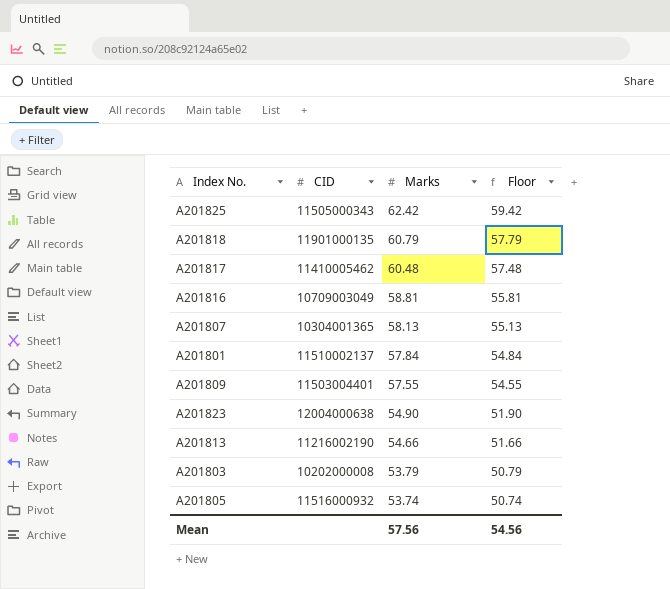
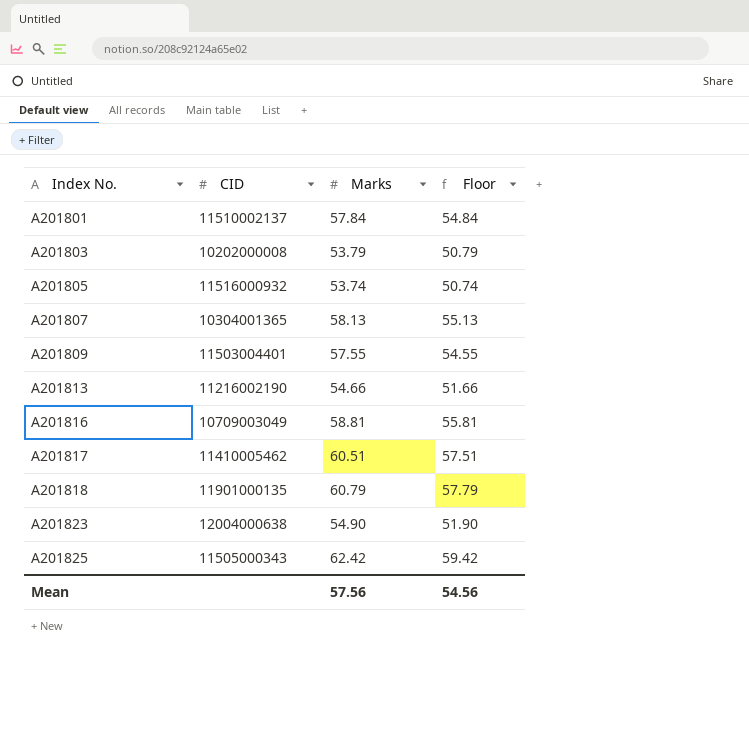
row order: Marks descending -> Index No. ascending
A201817 | Marks: 60.48 -> 60.51
A201817 | Floor: 57.48 -> 57.51

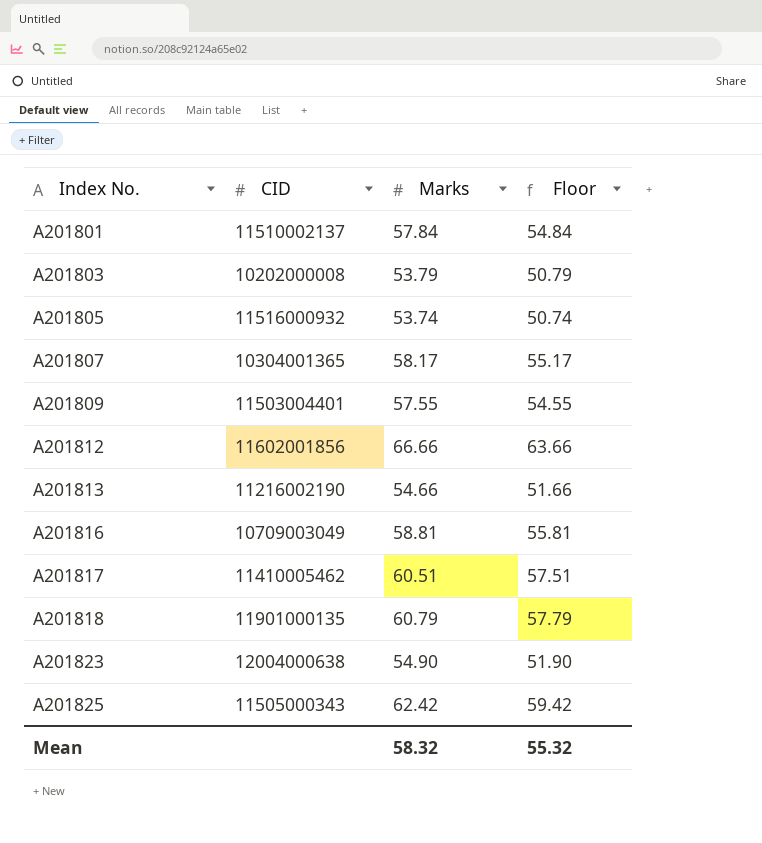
A201807 | Marks: 58.13 -> 58.17
A201807 | Floor: 55.13 -> 55.17
row A201812: none -> 11602001856 | 66.66 | 63.66
Mean | Marks: 57.56 -> 58.32
Mean | Floor: 54.56 -> 55.32

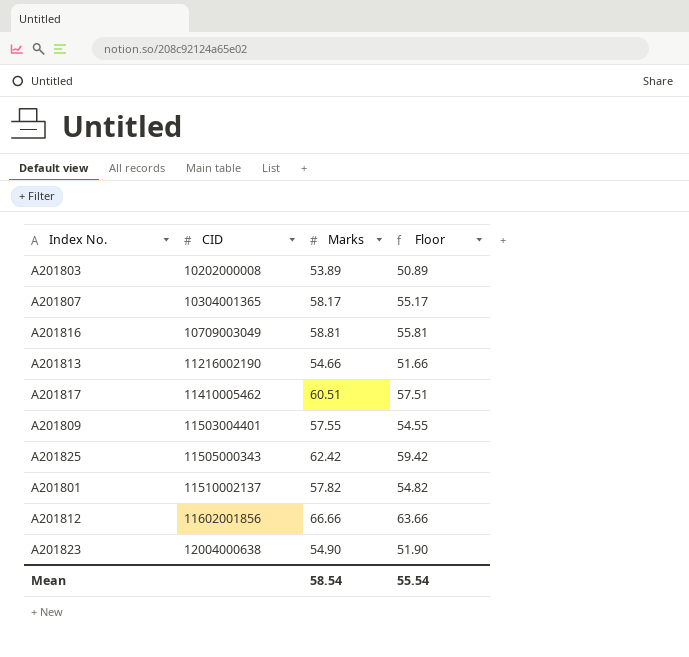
row order: Index No. ascending -> CID ascending
row A201805: 11516000932 | 53.74 | 50.74 -> none
row A201818: 11901000135 | 60.79 | 57.79 -> none
A201803 | Marks: 53.79 -> 53.89
A201803 | Floor: 50.79 -> 50.89
A201801 | Marks: 57.84 -> 57.82
A201801 | Floor: 54.84 -> 54.82
Mean | Marks: 58.32 -> 58.54
Mean | Floor: 55.32 -> 55.54

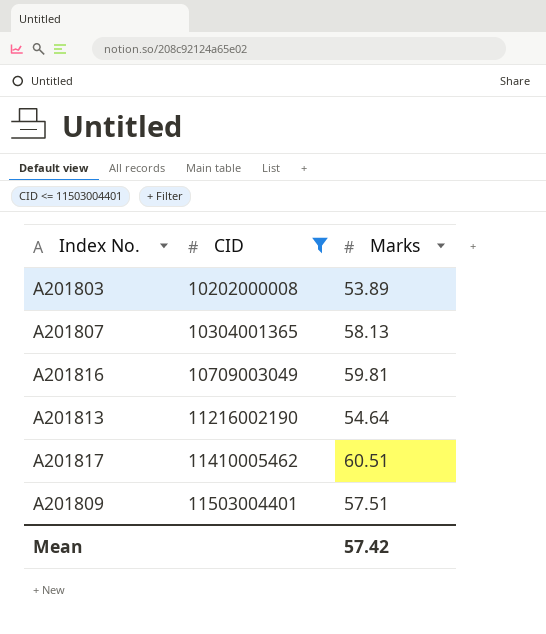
filter: none -> CID <= 11503004401
column Floor | formula: [Marks] - 3 -> none
A201807 | Marks: 58.17 -> 58.13
A201816 | Marks: 58.81 -> 59.81
A201813 | Marks: 54.66 -> 54.64
A201809 | Marks: 57.55 -> 57.51
Mean | Marks: 58.54 -> 57.42

